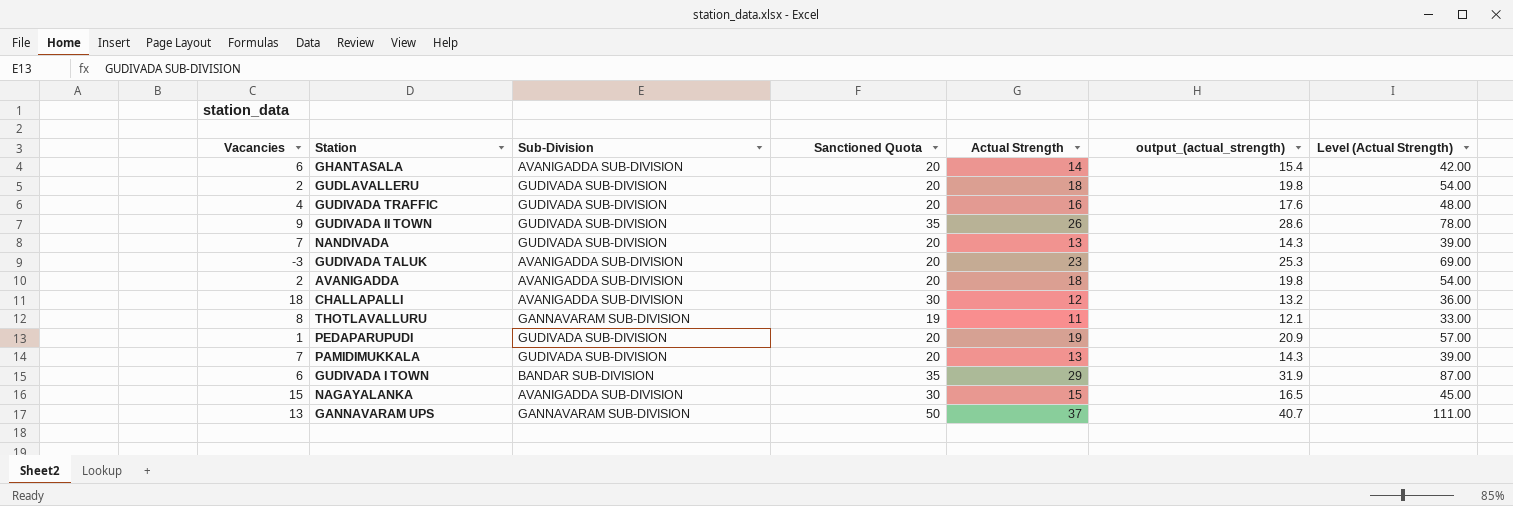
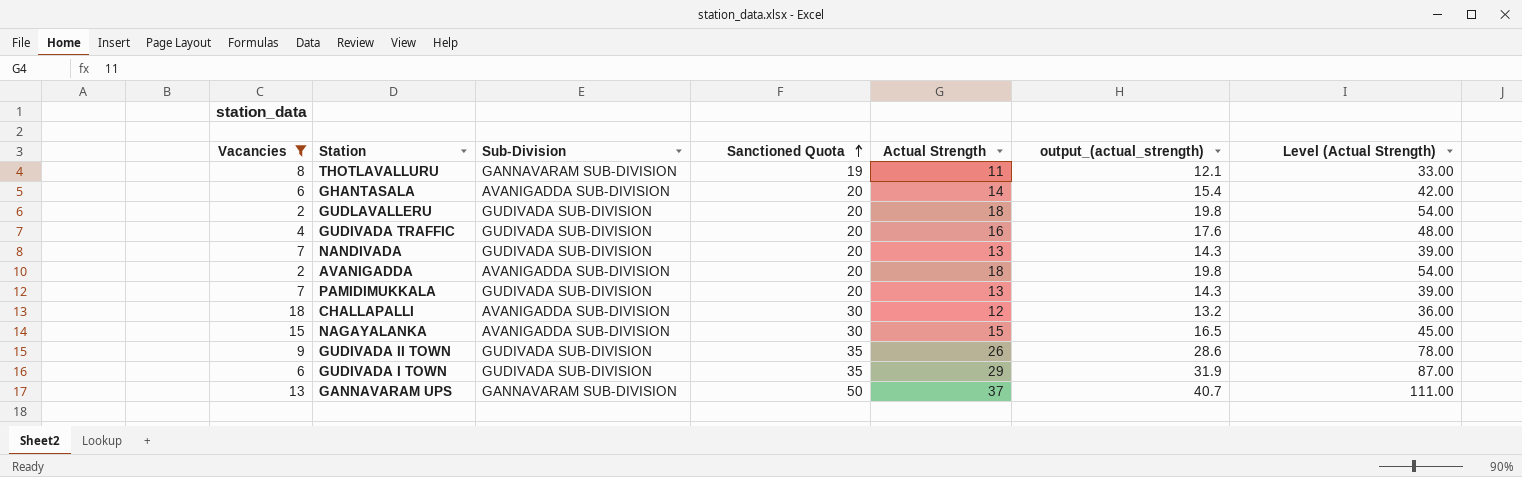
filter: none -> Vacancies >= 2
row order: none -> Sanctioned Quota ascending
GUDIVADA I TOWN | Sub-Division: BANDAR SUB-DIVISION -> GUDIVADA SUB-DIVISION

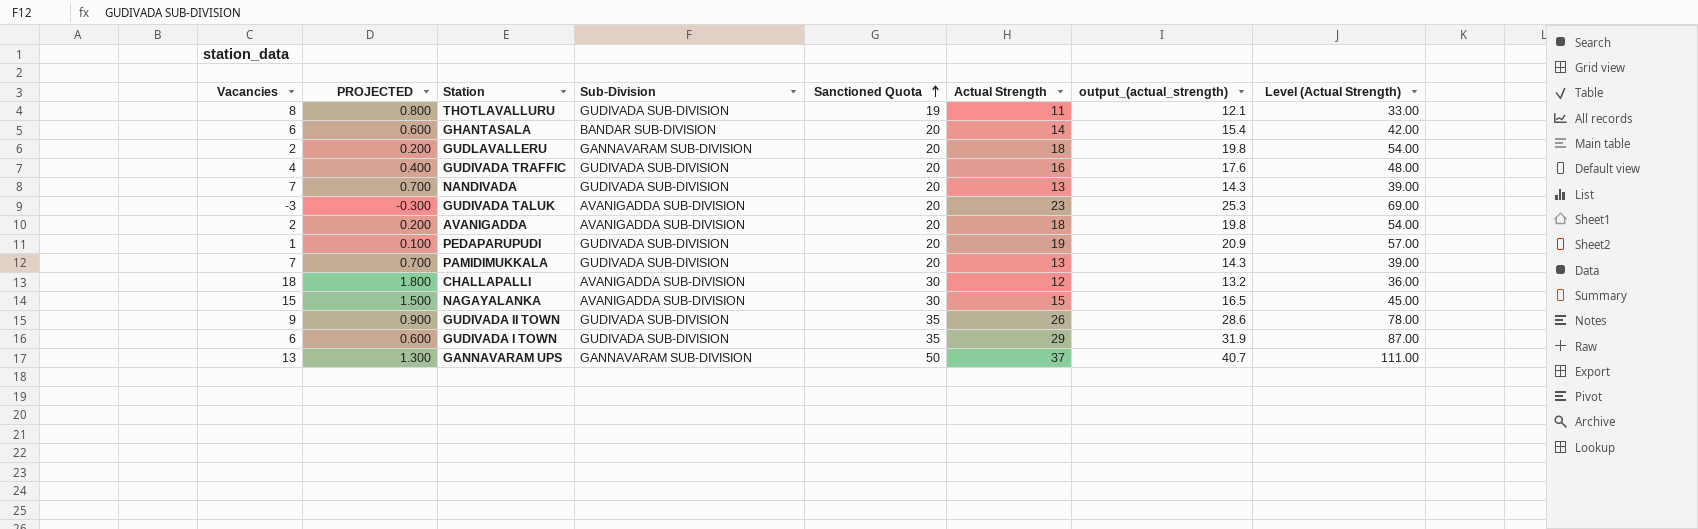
filter: Vacancies >= 2 -> none
column PROJECTED | formula: none -> [Vacancies] * 0.1
THOTLAVALLURU | Sub-Division: GANNAVARAM SUB-DIVISION -> GUDIVADA SUB-DIVISION
GHANTASALA | Sub-Division: AVANIGADDA SUB-DIVISION -> BANDAR SUB-DIVISION
GUDLAVALLERU | Sub-Division: GUDIVADA SUB-DIVISION -> GANNAVARAM SUB-DIVISION

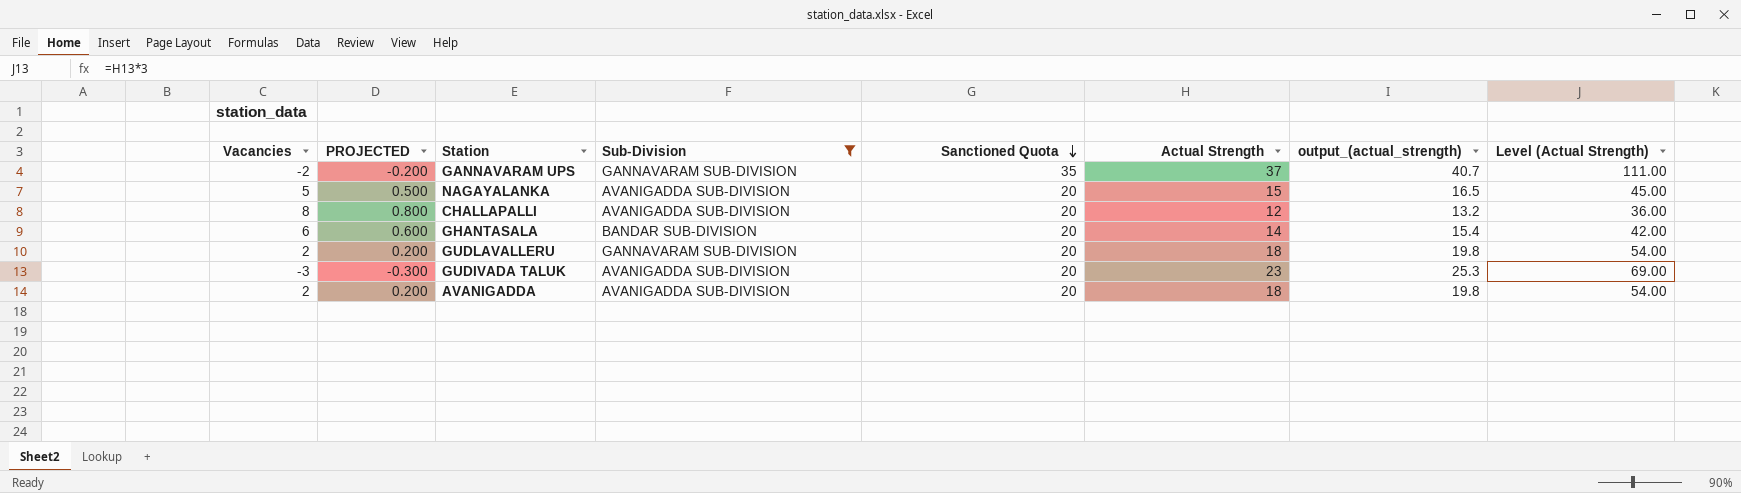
filter: none -> Sub-Division != GUDIVADA SUB-DIVISION
row order: Sanctioned Quota ascending -> Sanctioned Quota descending
GANNAVARAM UPS | Vacancies: 13 -> -2
GANNAVARAM UPS | PROJECTED: 1.300 -> -0.200
GANNAVARAM UPS | Sanctioned Quota: 50 -> 35
NAGAYALANKA | Vacancies: 15 -> 5
NAGAYALANKA | PROJECTED: 1.500 -> 0.500
NAGAYALANKA | Sanctioned Quota: 30 -> 20
CHALLAPALLI | Vacancies: 18 -> 8
CHALLAPALLI | PROJECTED: 1.800 -> 0.800
CHALLAPALLI | Sanctioned Quota: 30 -> 20

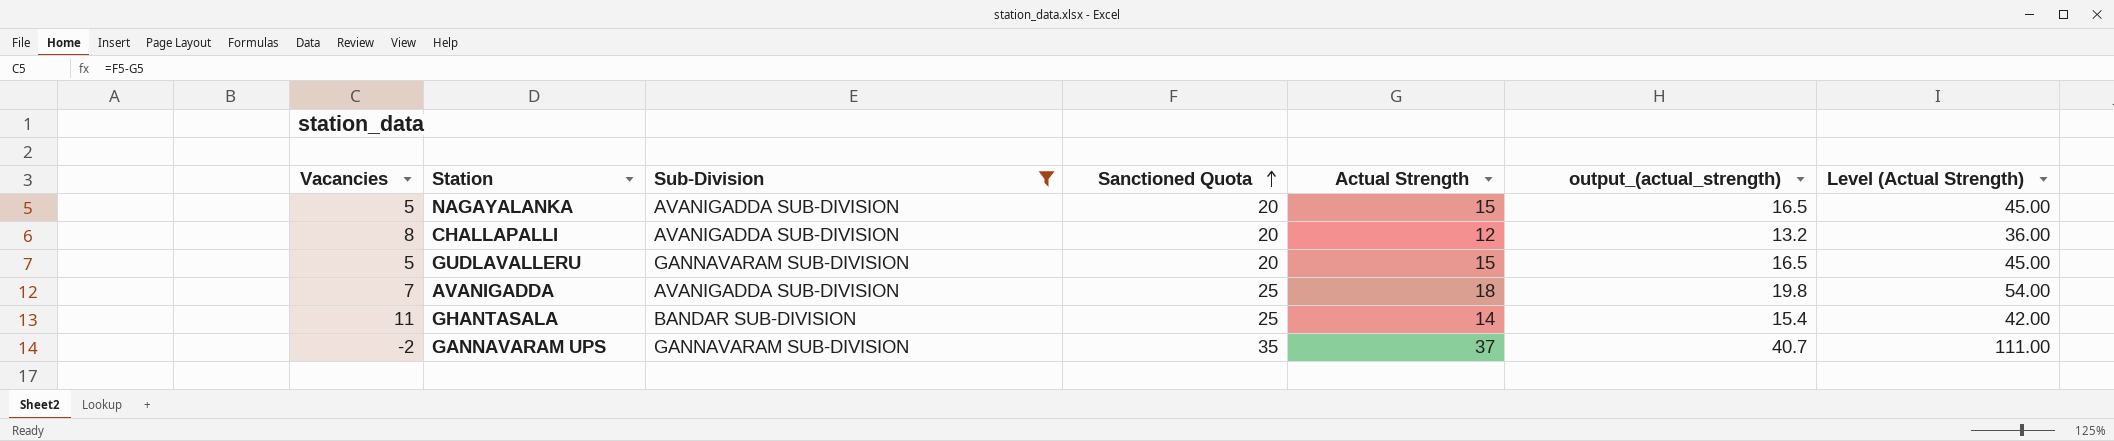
row order: Sanctioned Quota descending -> Sanctioned Quota ascending
column PROJECTED | formula: [Vacancies] * 0.1 -> none
row GUDIVADA TALUK: -3 | -0.300 | AVANIGADDA SUB-DIVISION | 20 | 23 | 25.3 | 69.00 -> none
GUDLAVALLERU | Vacancies: 2 -> 5
GUDLAVALLERU | Actual Strength: 18 -> 15
GUDLAVALLERU | output_(actual_strength): 19.8 -> 16.5
GUDLAVALLERU | Level (Actual Strength): 54.00 -> 45.00
AVANIGADDA | Vacancies: 2 -> 7
AVANIGADDA | Sanctioned Quota: 20 -> 25
GHANTASALA | Vacancies: 6 -> 11
GHANTASALA | Sanctioned Quota: 20 -> 25

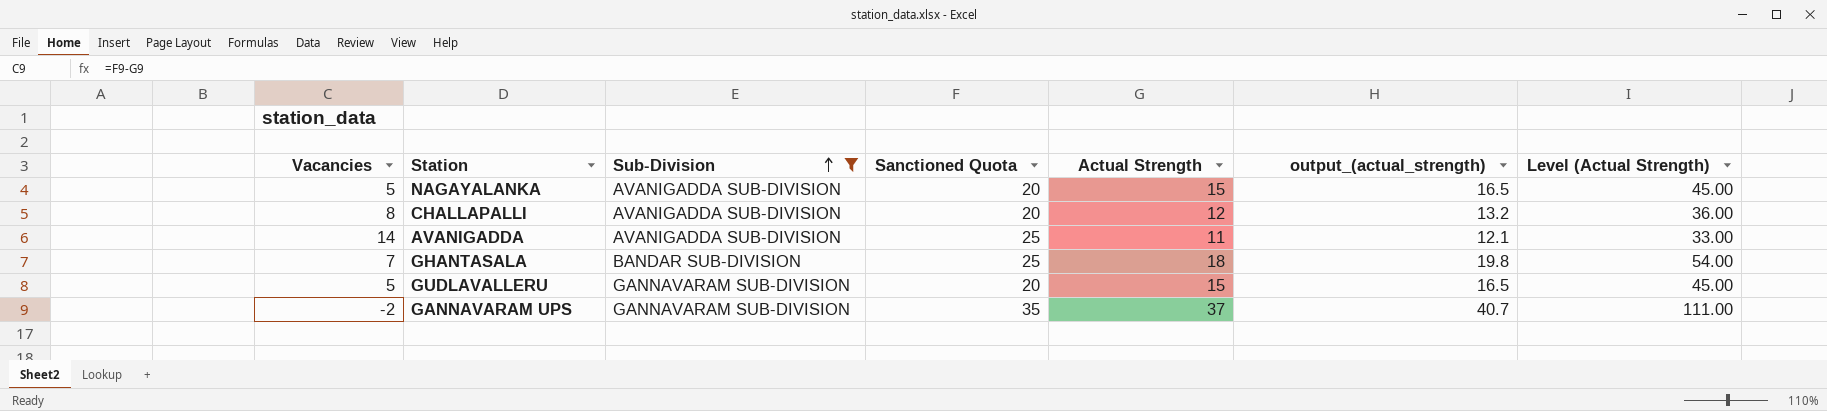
row order: Sanctioned Quota ascending -> Sub-Division ascending
AVANIGADDA | Vacancies: 7 -> 14
AVANIGADDA | Actual Strength: 18 -> 11
AVANIGADDA | output_(actual_strength): 19.8 -> 12.1
AVANIGADDA | Level (Actual Strength): 54.00 -> 33.00
GHANTASALA | Vacancies: 11 -> 7
GHANTASALA | Actual Strength: 14 -> 18
GHANTASALA | output_(actual_strength): 15.4 -> 19.8
GHANTASALA | Level (Actual Strength): 42.00 -> 54.00

